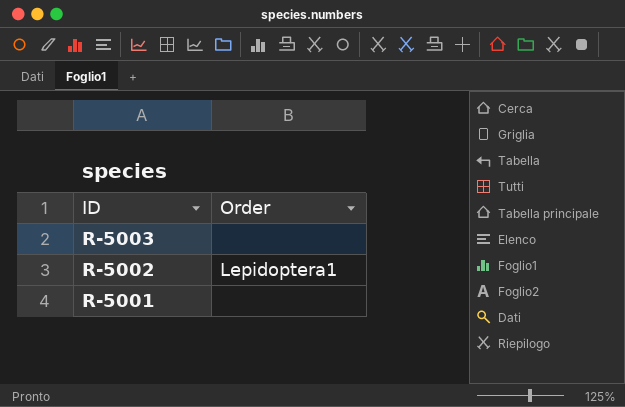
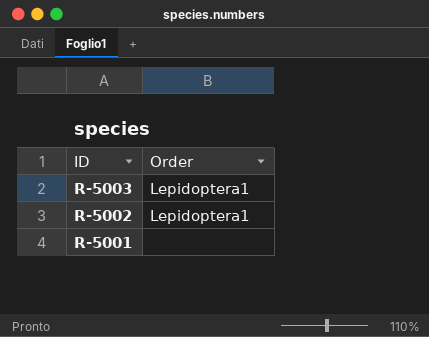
R-5003 | Order: none -> Lepidoptera1

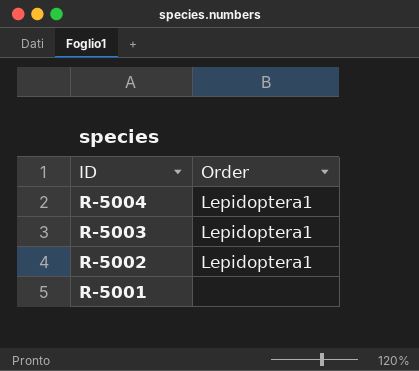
row R-5004: none -> Lepidoptera1

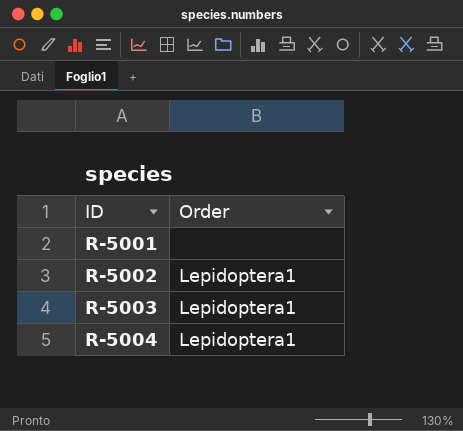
row order: ID descending -> ID ascending

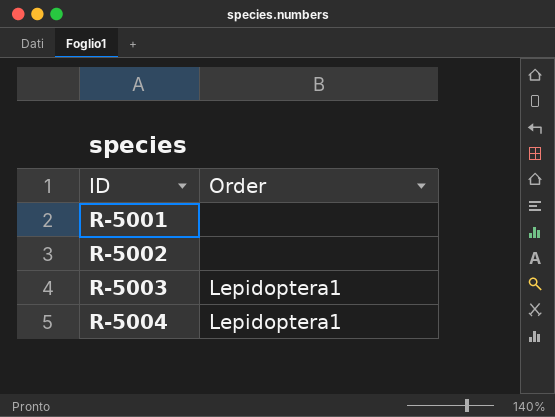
R-5002 | Order: Lepidoptera1 -> none

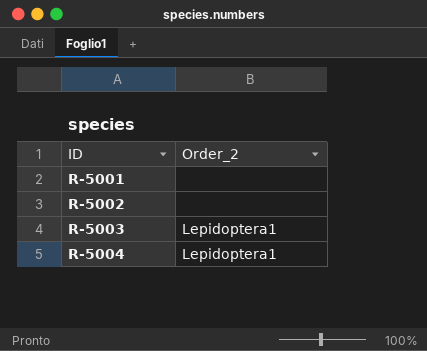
column name: Order -> Order_2

